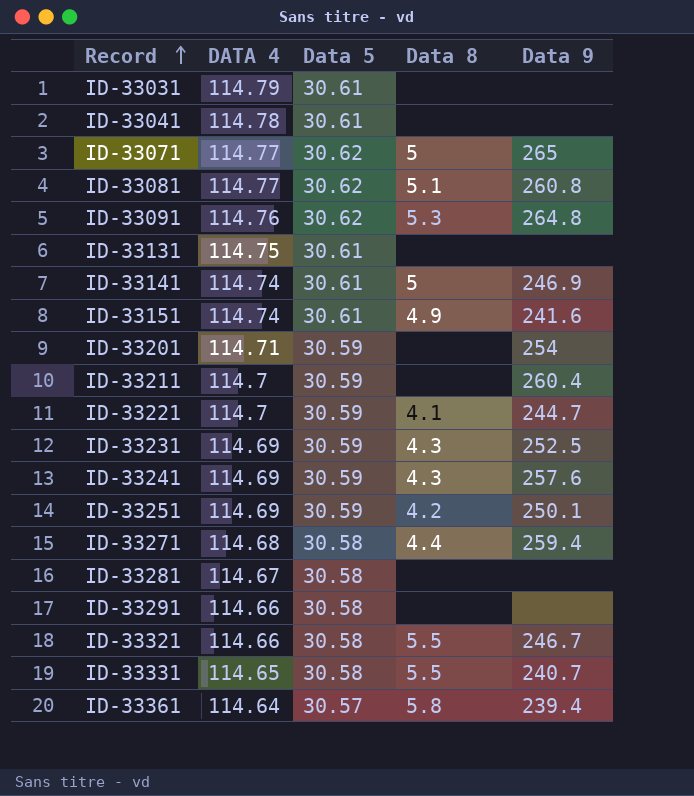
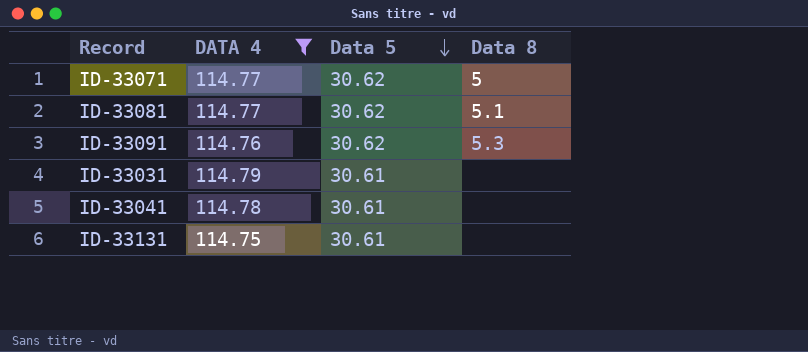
filter: none -> DATA 4 >= 114.75
row order: Record ascending -> Data 5 descending
column Data 9 | position: 5 -> none

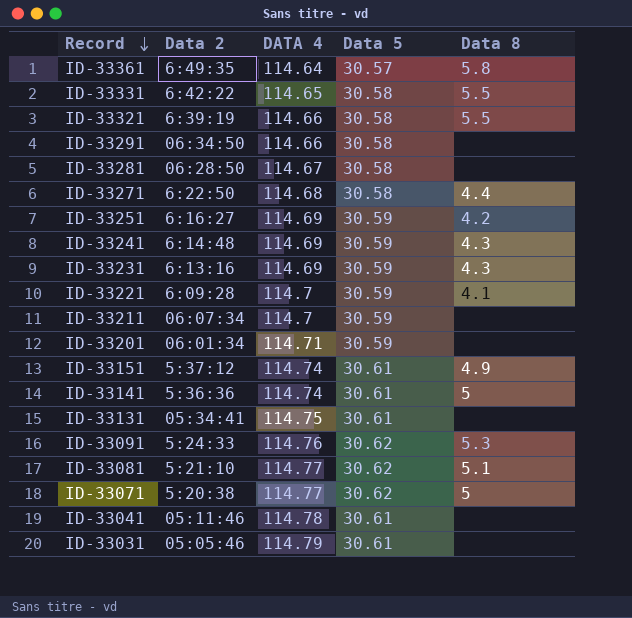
filter: DATA 4 >= 114.75 -> none
row order: Data 5 descending -> Record descending
column Data 2 | position: none -> 2

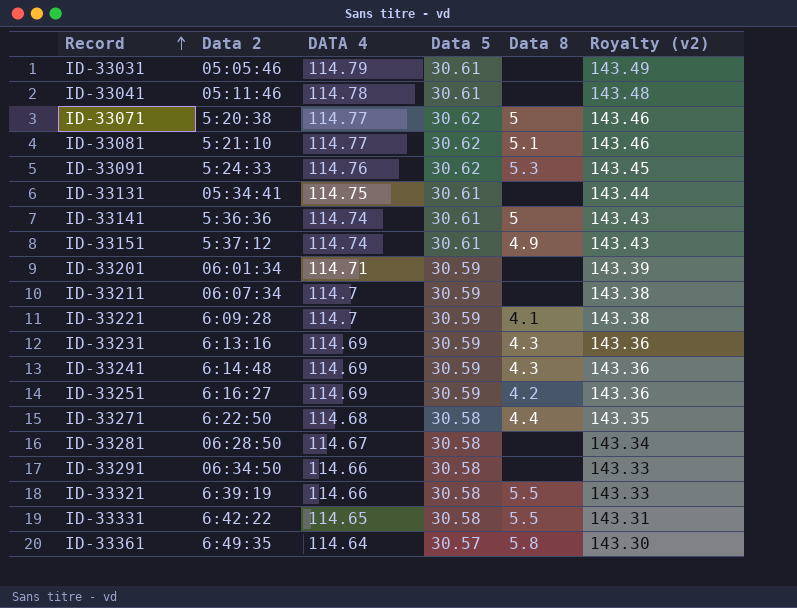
row order: Record descending -> Record ascending
column Royalty (v2) | formula: none -> [DATA 4] * 1.25

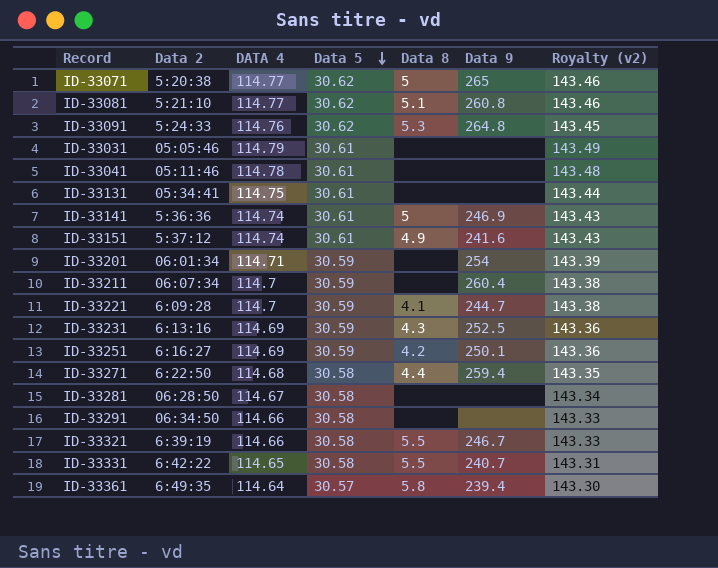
row order: Record ascending -> Data 5 descending
column Data 9 | position: none -> 6
row ID-33241: 6:14:48 | 114.69 | 30.59 | 4.3 | 143.36 -> none

